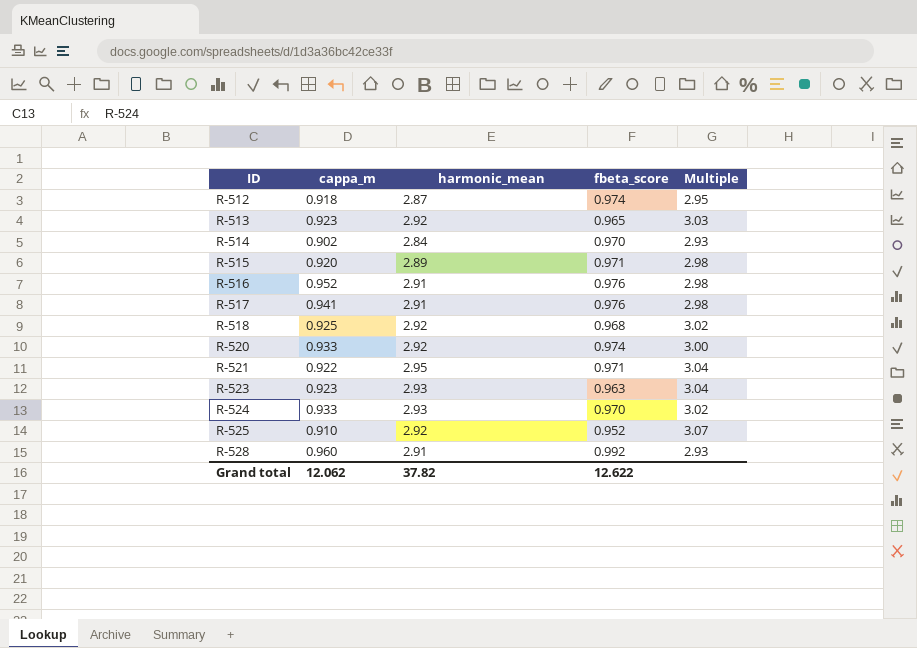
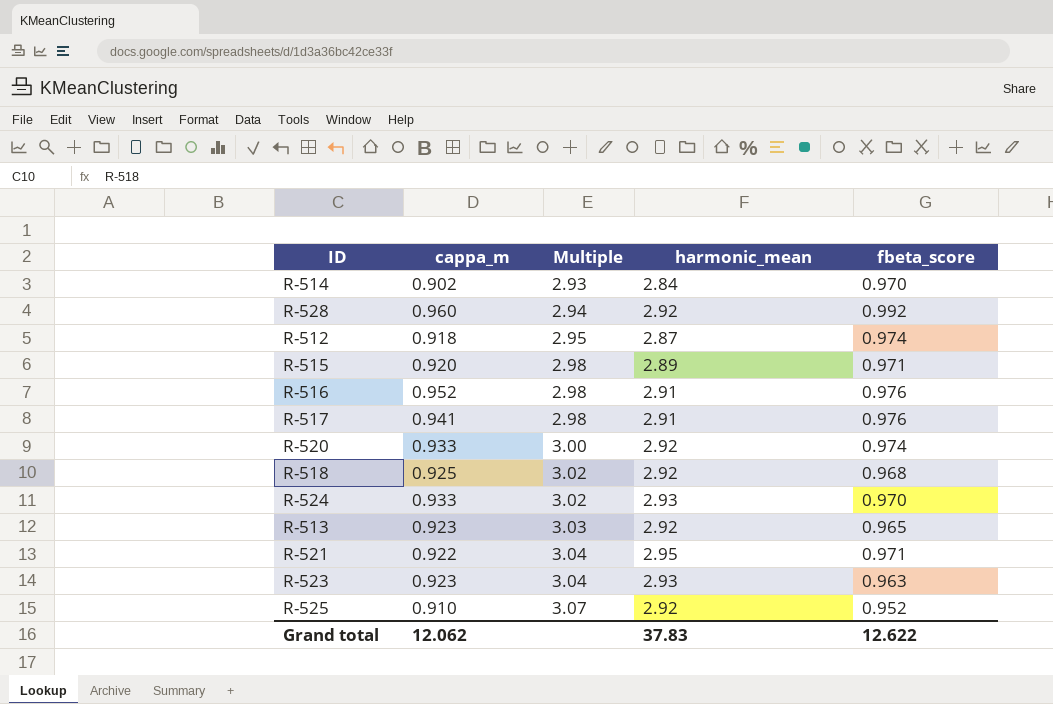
row order: ID ascending -> Multiple ascending
column Multiple | position: 5 -> 3
R-528 | Multiple: 2.93 -> 2.94
R-528 | harmonic_mean: 2.91 -> 2.92
Grand total | harmonic_mean: 37.82 -> 37.83

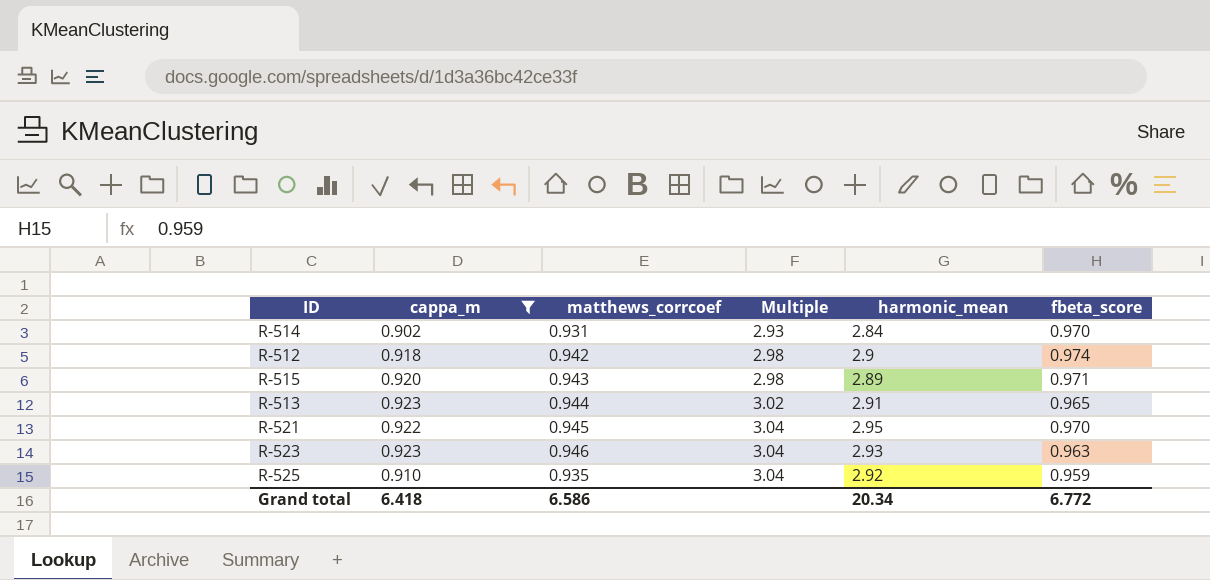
filter: none -> cappa_m <= 0.923
column matthews_corrcoef | position: none -> 3
R-512 | Multiple: 2.95 -> 2.98
R-512 | harmonic_mean: 2.87 -> 2.9
R-513 | Multiple: 3.03 -> 3.02
R-513 | harmonic_mean: 2.92 -> 2.91
R-521 | fbeta_score: 0.971 -> 0.970
R-525 | Multiple: 3.07 -> 3.04
R-525 | fbeta_score: 0.952 -> 0.959
Grand total | cappa_m: 12.062 -> 6.418
Grand total | harmonic_mean: 37.83 -> 20.34
Grand total | fbeta_score: 12.622 -> 6.772

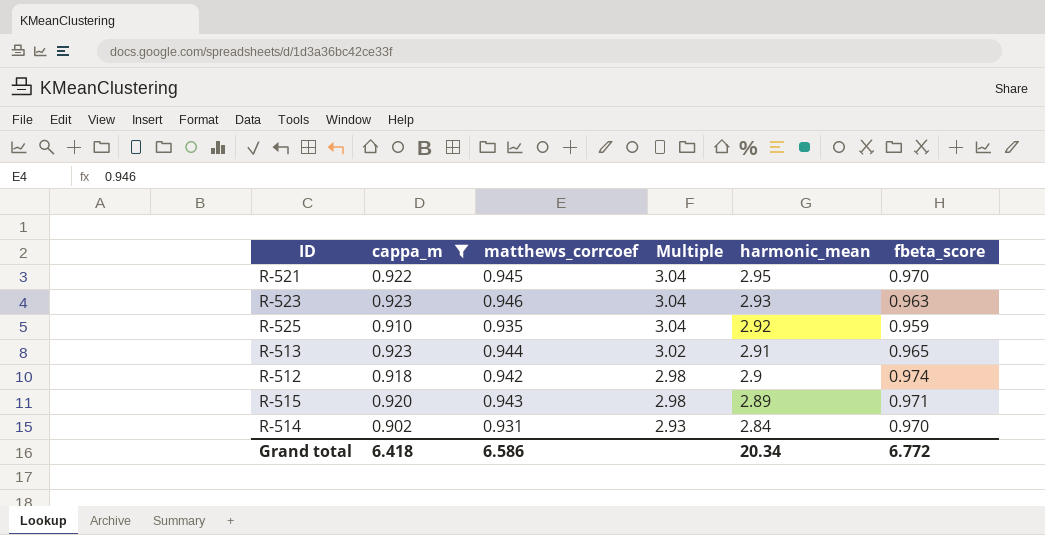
row order: Multiple ascending -> Multiple descending

